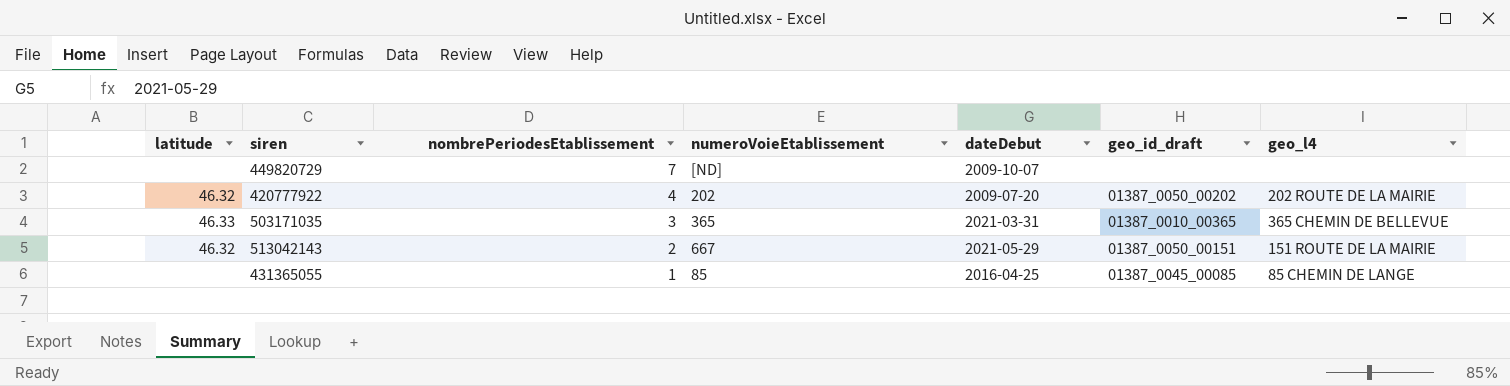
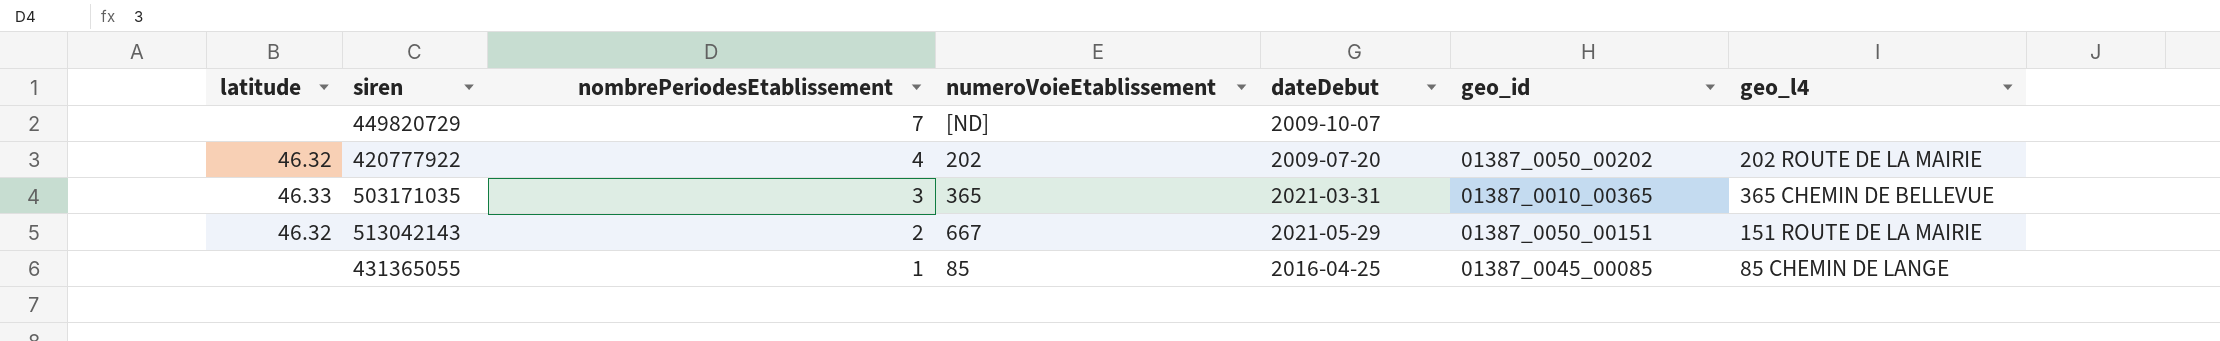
column name: geo_id_draft -> geo_id

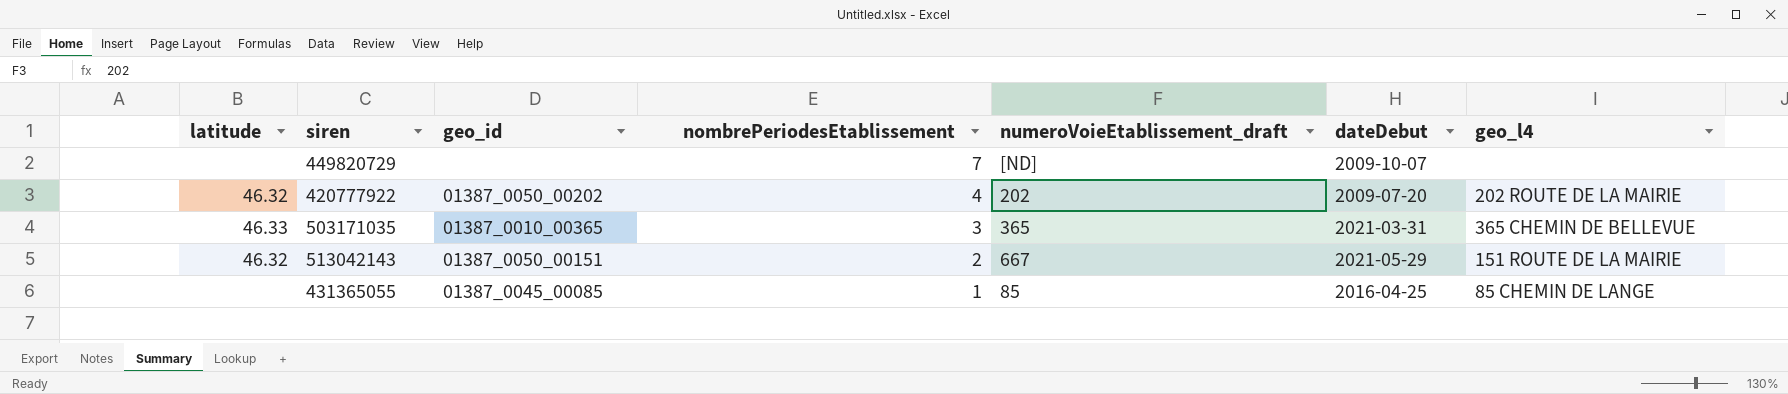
column geo_id | position: 6 -> 3
column name: numeroVoieEtablissement -> numeroVoieEtablissement_draft

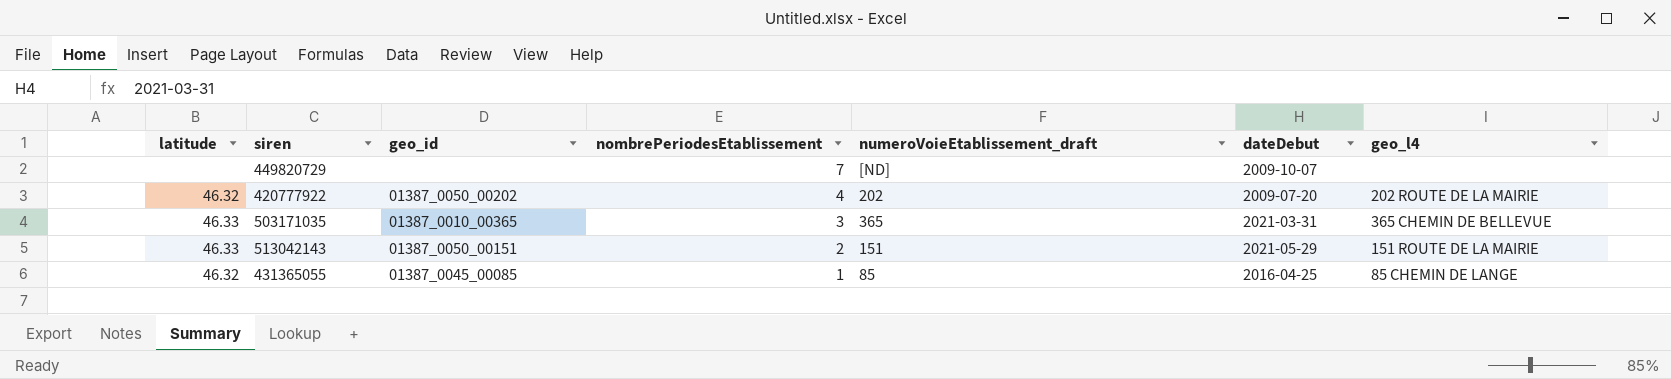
513042143 | latitude: 46.32 -> 46.33
513042143 | numeroVoieEtablissement_draft: 667 -> 151
431365055 | latitude: none -> 46.32

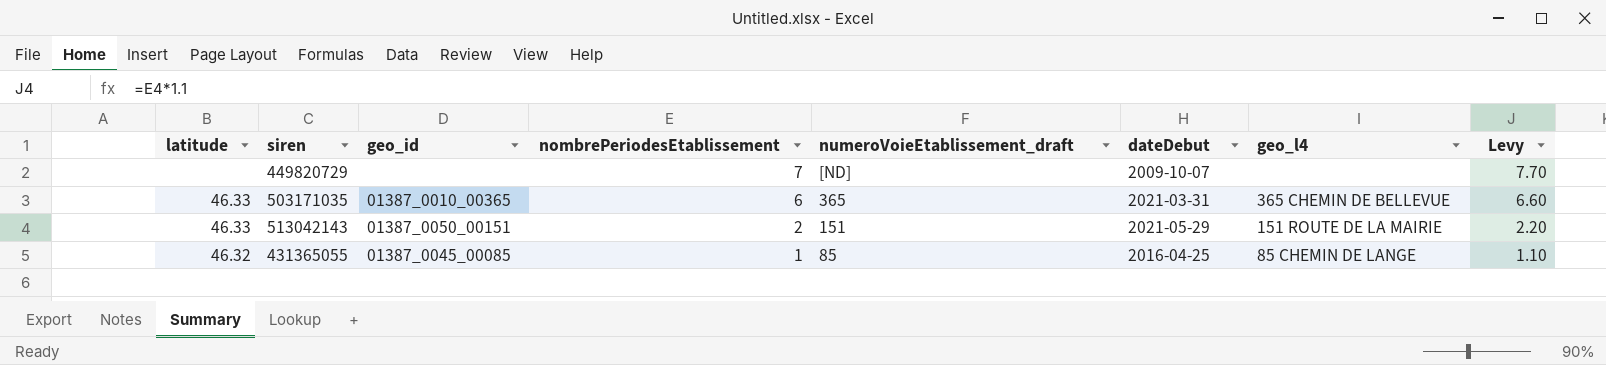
column Levy | formula: none -> [nombrePeriodesEtablissement] * 1.1
row 420777922: 46.32 | 01387_0050_00202 | 4 | 202 | 2009-07-20 | 202 ROUTE DE LA MAIRIE -> none
503171035 | nombrePeriodesEtablissement: 3 -> 6

